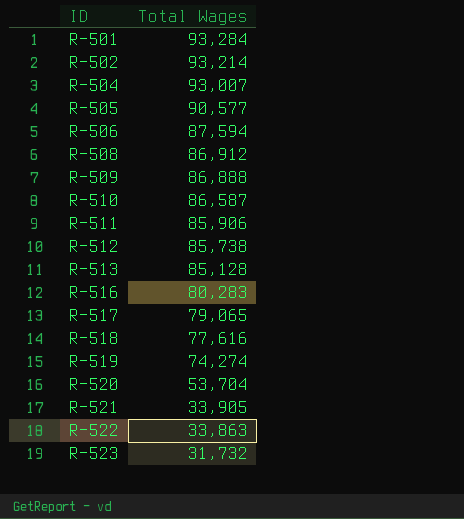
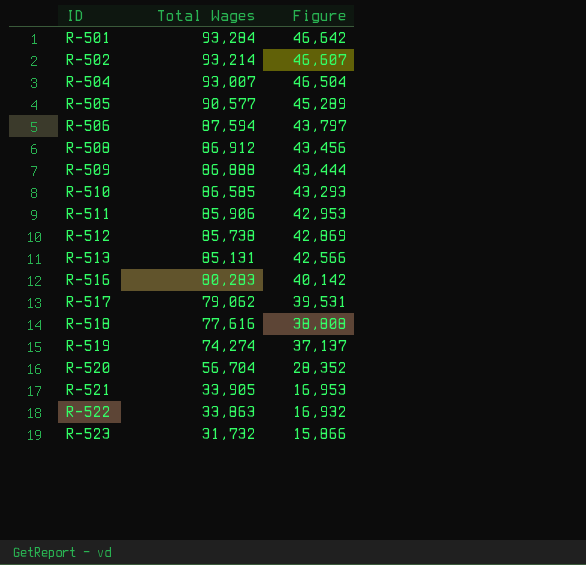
column Figure | formula: none -> [Total Wages] * 0.5
R-510 | Total Wages: 86,587 -> 86,585
R-513 | Total Wages: 85,128 -> 85,131
R-517 | Total Wages: 79,065 -> 79,062
R-520 | Total Wages: 53,704 -> 56,704

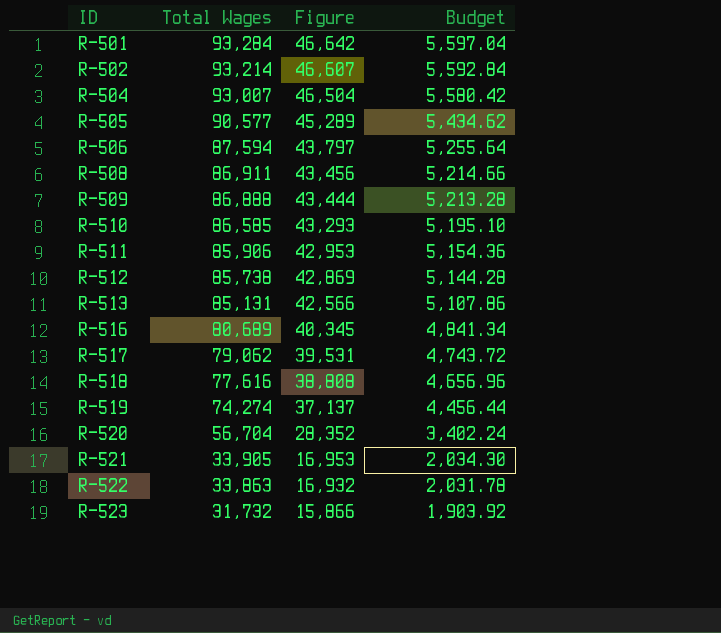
column Budget | formula: none -> [Total Wages] * 0.06
R-508 | Total Wages: 86,912 -> 86,911
R-516 | Total Wages: 80,283 -> 80,689
R-516 | Figure: 40,142 -> 40,345

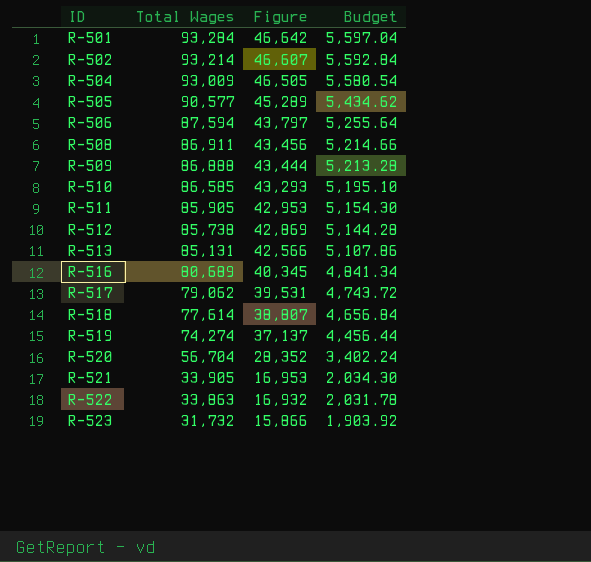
R-504 | Total Wages: 93,007 -> 93,009
R-504 | Figure: 46,504 -> 46,505
R-504 | Budget: 5,580.42 -> 5,580.54
R-511 | Total Wages: 85,906 -> 85,905
R-511 | Budget: 5,154.36 -> 5,154.30
R-518 | Total Wages: 77,616 -> 77,614
R-518 | Figure: 38,808 -> 38,807
R-518 | Budget: 4,656.96 -> 4,656.84

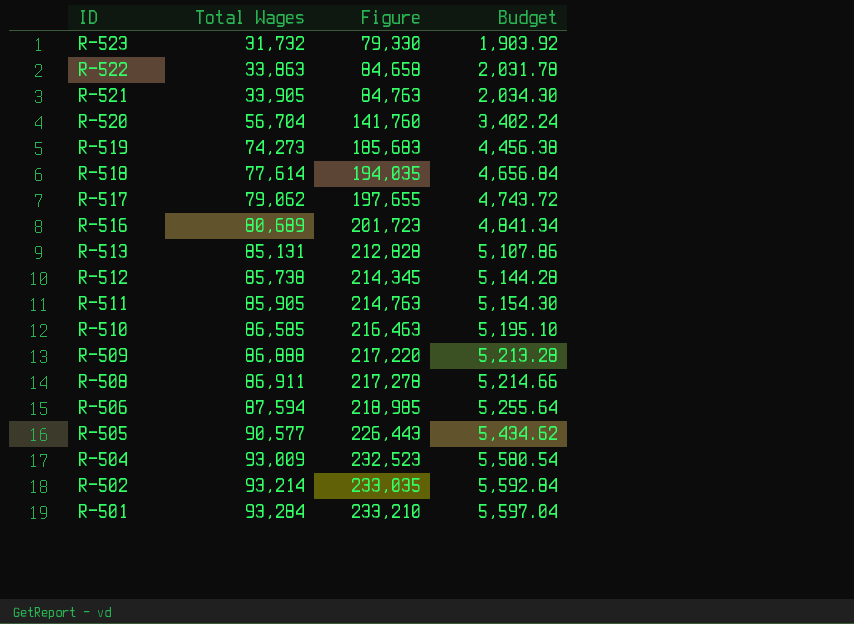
row order: ID ascending -> ID descending
column Figure | formula: [Total Wages] * 0.5 -> [Total Wages] * 2.5
R-519 | Total Wages: 74,274 -> 74,273
R-519 | Budget: 4,456.44 -> 4,456.38

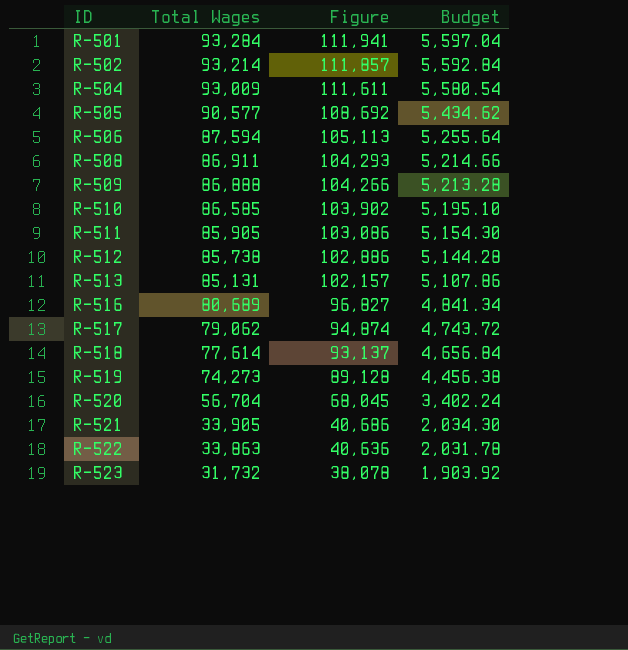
row order: ID descending -> ID ascending
column Figure | formula: [Total Wages] * 2.5 -> [Total Wages] * 1.2

